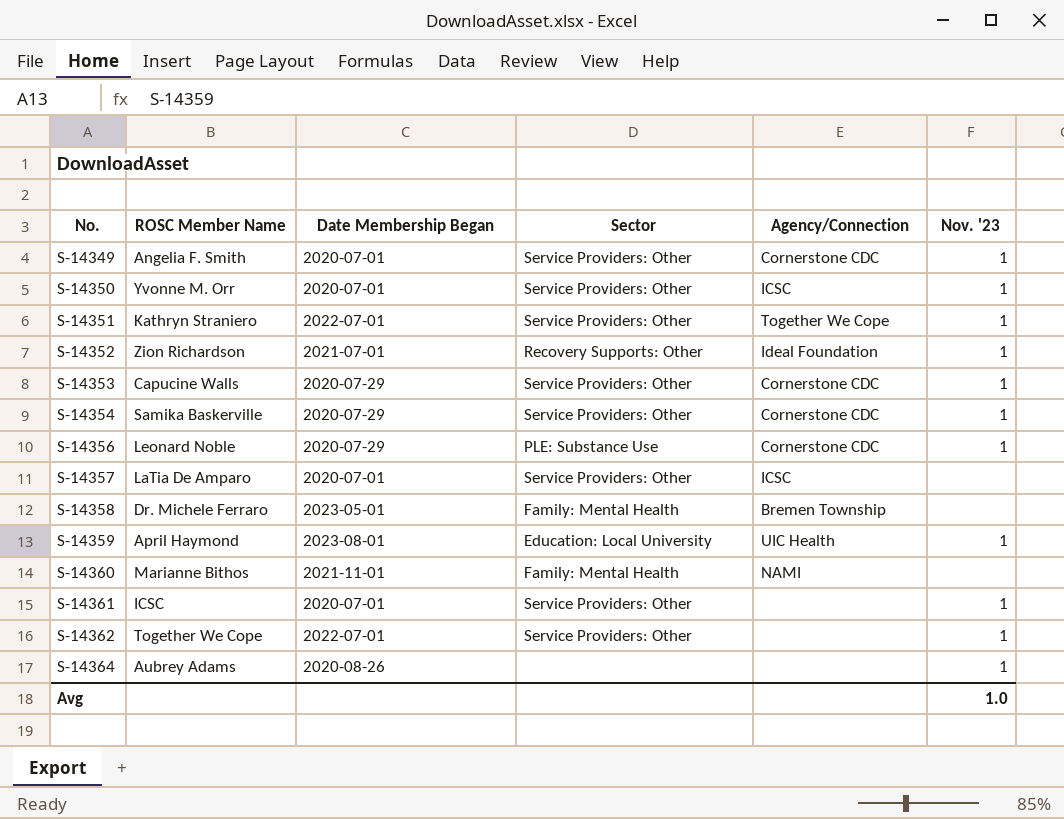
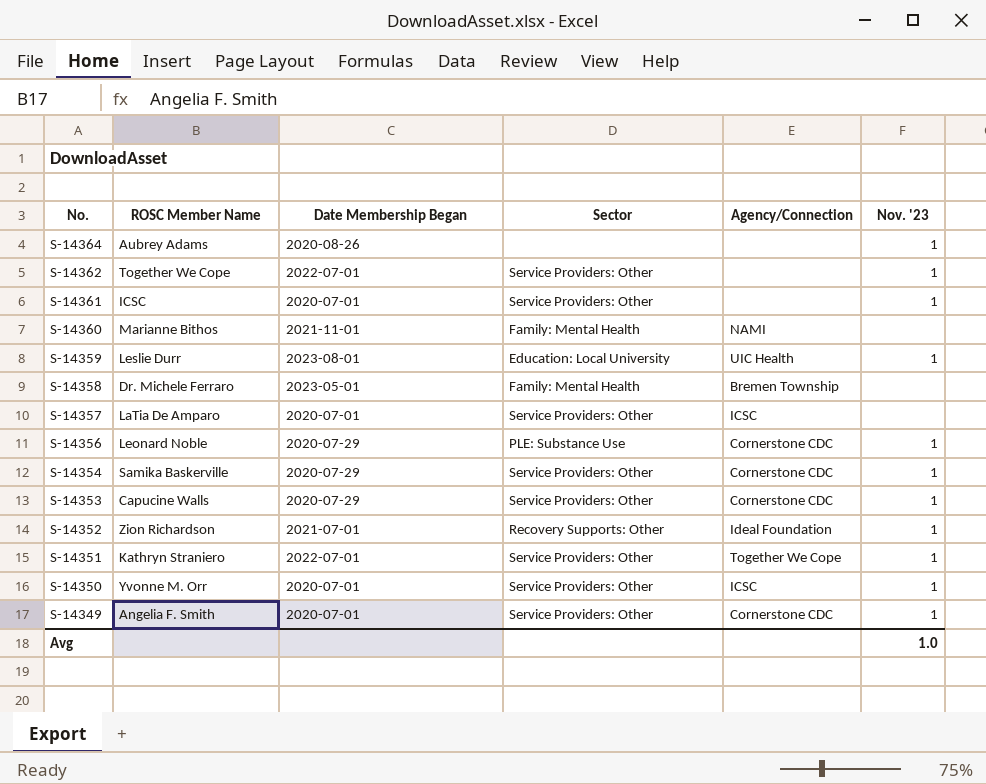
row order: No. ascending -> No. descending
S-14359 | ROSC Member Name: April Haymond -> Leslie Durr

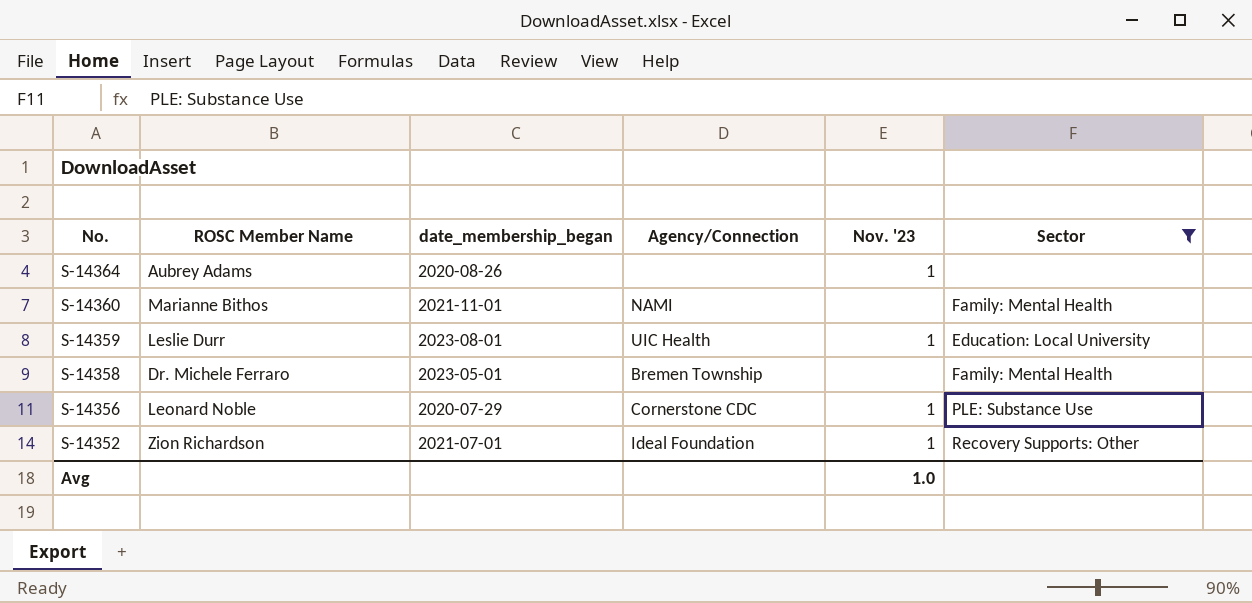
filter: none -> Sector != Service Providers: Other
column name: Date Membership Began -> date_membership_began
column Sector | position: 4 -> 6

